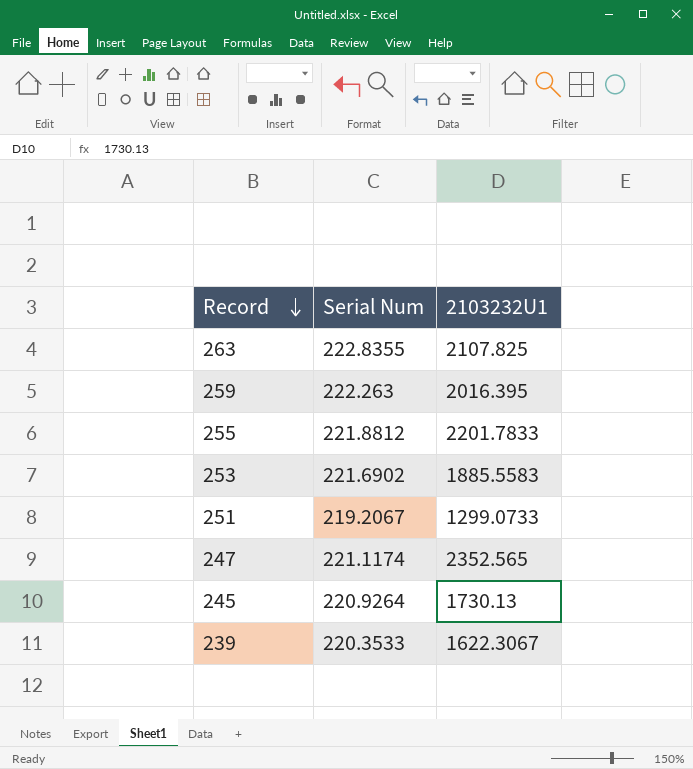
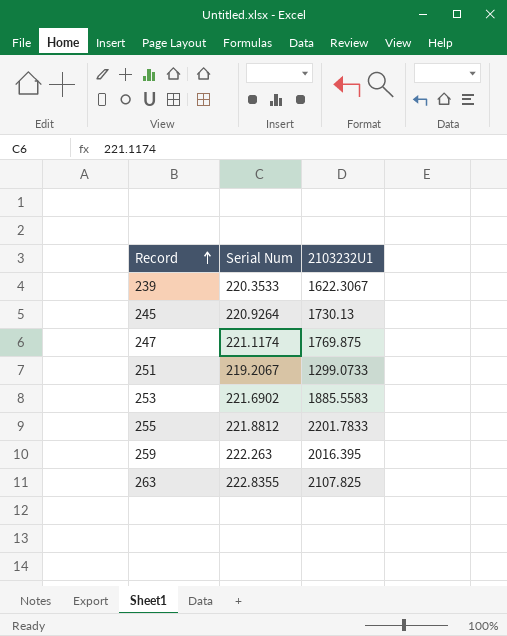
row order: Record descending -> Record ascending
247 | 2103232U1: 2352.565 -> 1769.875

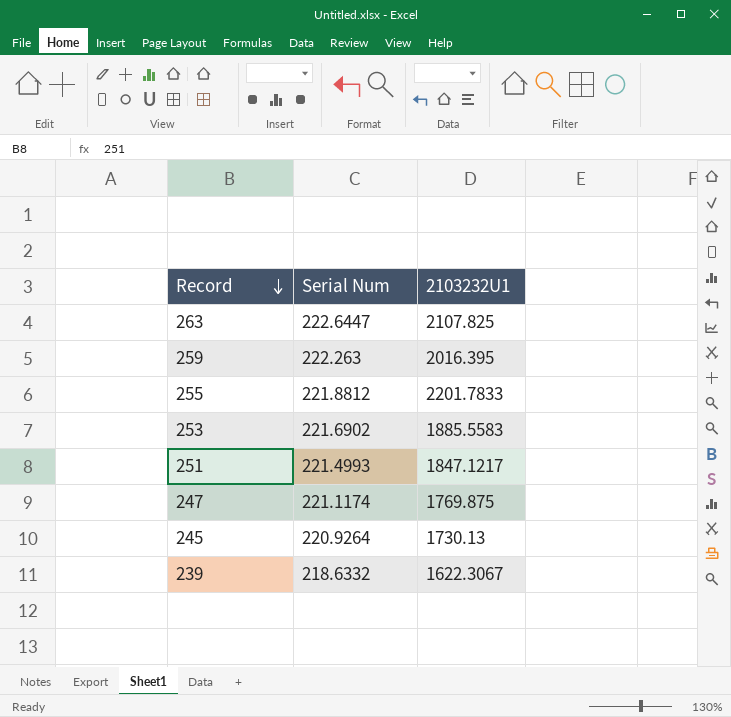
row order: Record ascending -> Record descending
263 | Serial Num: 222.8355 -> 222.6447
251 | Serial Num: 219.2067 -> 221.4993
251 | 2103232U1: 1299.0733 -> 1847.1217
239 | Serial Num: 220.3533 -> 218.6332

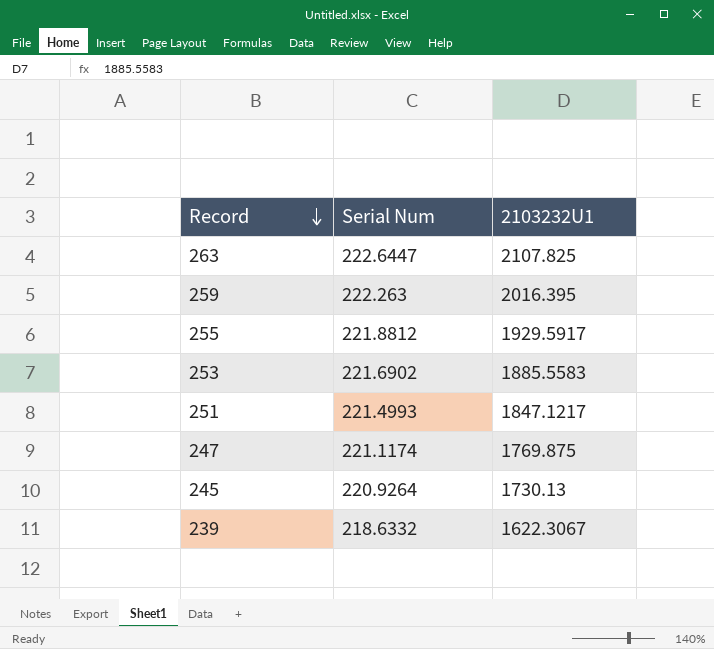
255 | 2103232U1: 2201.7833 -> 1929.5917

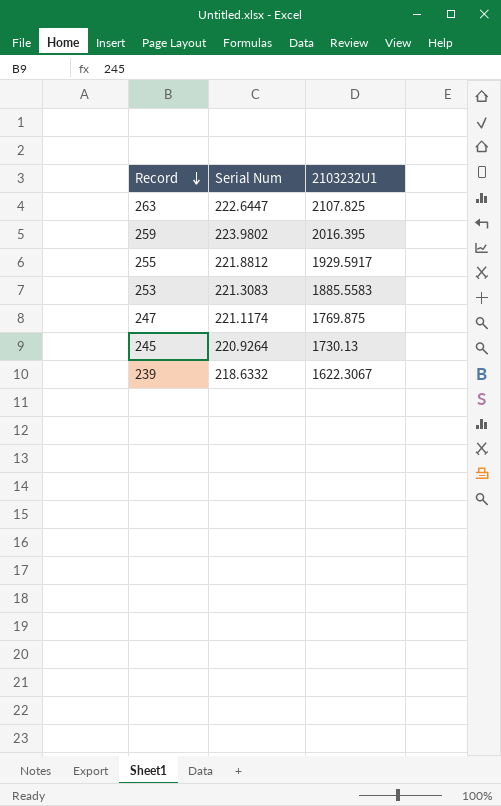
row 251: 221.4993 | 1847.1217 -> none
259 | Serial Num: 222.263 -> 223.9802
253 | Serial Num: 221.6902 -> 221.3083

